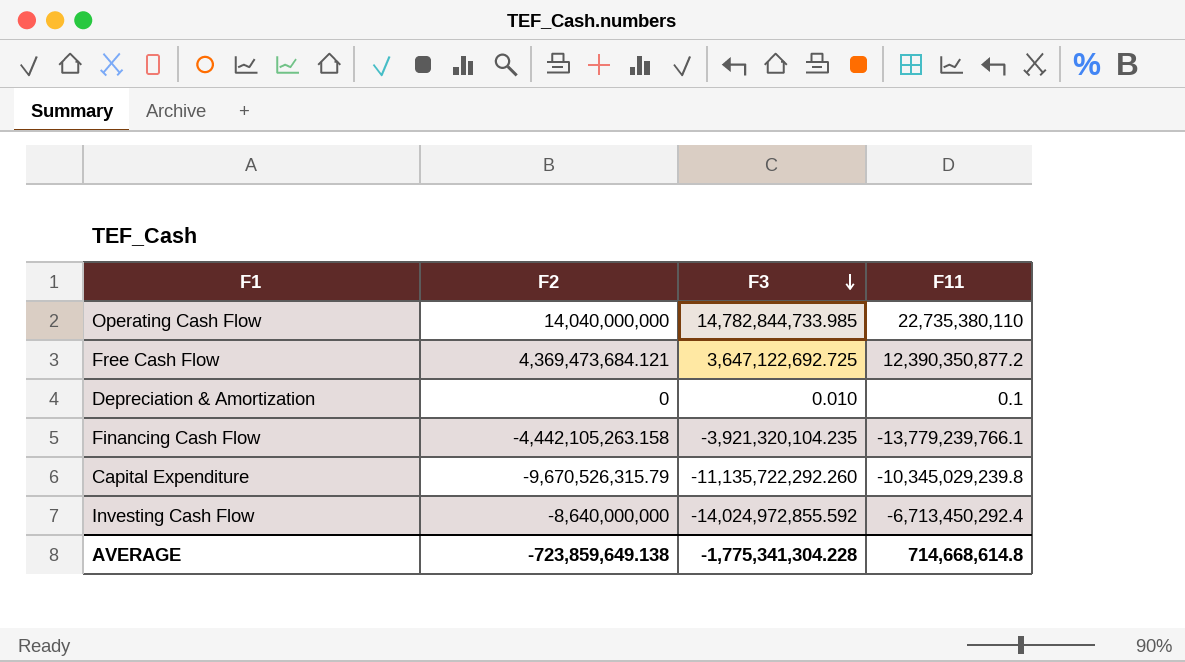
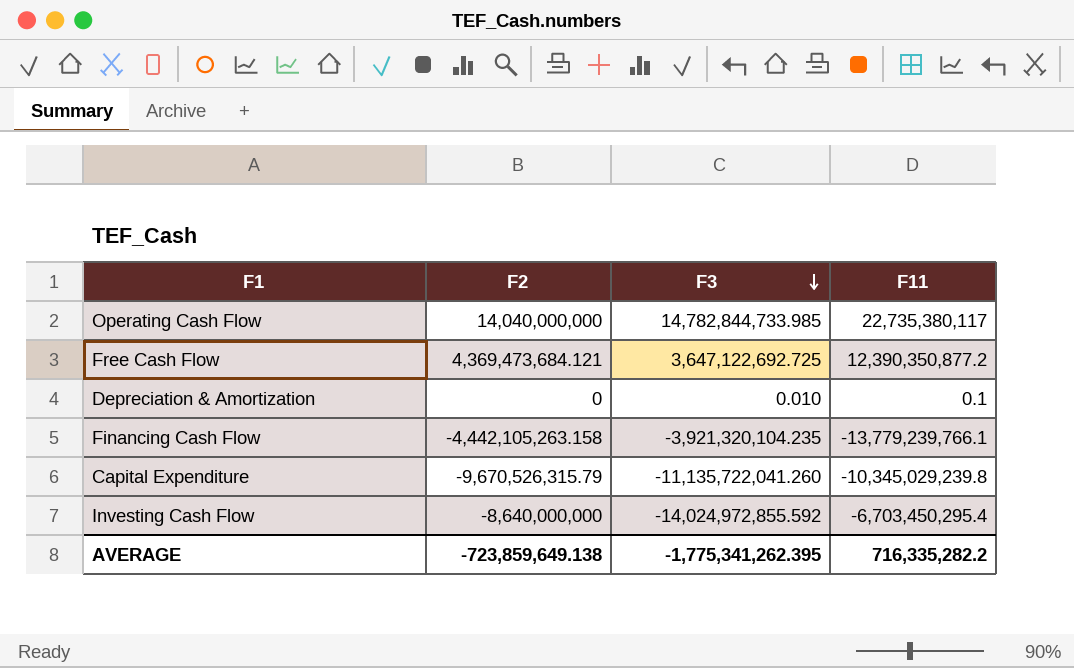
Operating Cash Flow | F11: 22,735,380,110 -> 22,735,380,117
Capital Expenditure | F3: -11,135,722,292.260 -> -11,135,722,041.260
Investing Cash Flow | F11: -6,713,450,292.4 -> -6,703,450,295.4
AVERAGE | F3: -1,775,341,304.228 -> -1,775,341,262.395
AVERAGE | F11: 714,668,614.8 -> 716,335,282.2

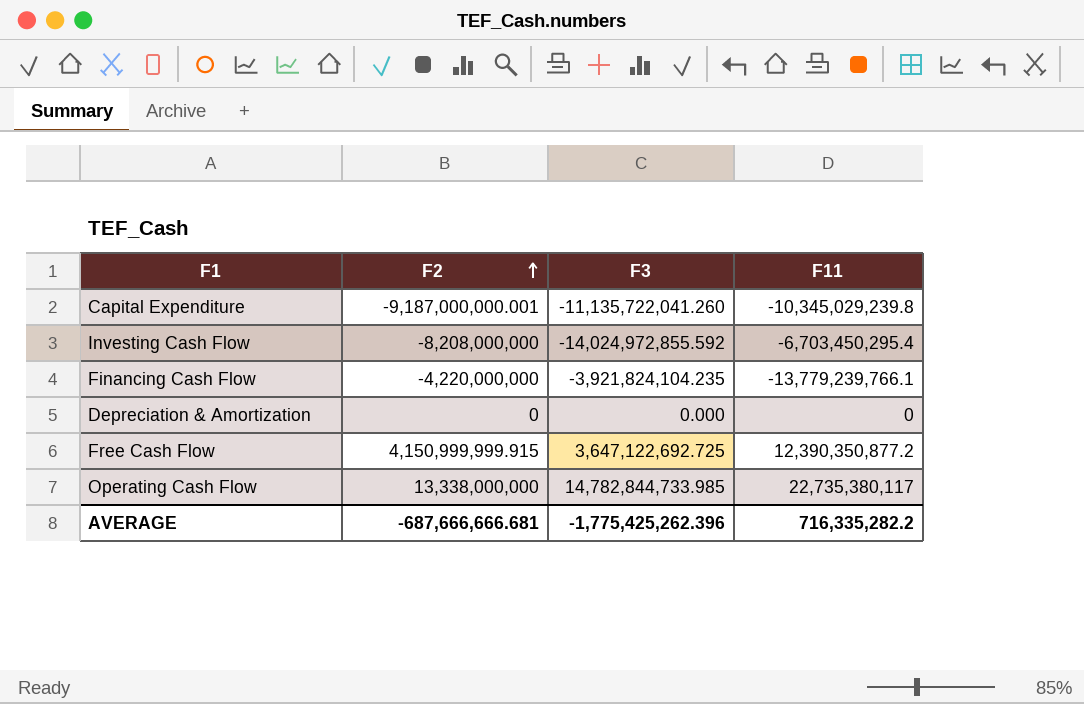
row order: F3 descending -> F2 ascending
Capital Expenditure | F2: -9,670,526,315.79 -> -9,187,000,000.001
Investing Cash Flow | F2: -8,640,000,000 -> -8,208,000,000
Financing Cash Flow | F2: -4,442,105,263.158 -> -4,220,000,000
Financing Cash Flow | F3: -3,921,320,104.235 -> -3,921,824,104.235
Depreciation & Amortization | F3: 0.010 -> 0.000
Depreciation & Amortization | F11: 0.1 -> 0
Free Cash Flow | F2: 4,369,473,684.121 -> 4,150,999,999.915
Operating Cash Flow | F2: 14,040,000,000 -> 13,338,000,000
AVERAGE | F2: -723,859,649.138 -> -687,666,666.681
AVERAGE | F3: -1,775,341,262.395 -> -1,775,425,262.396

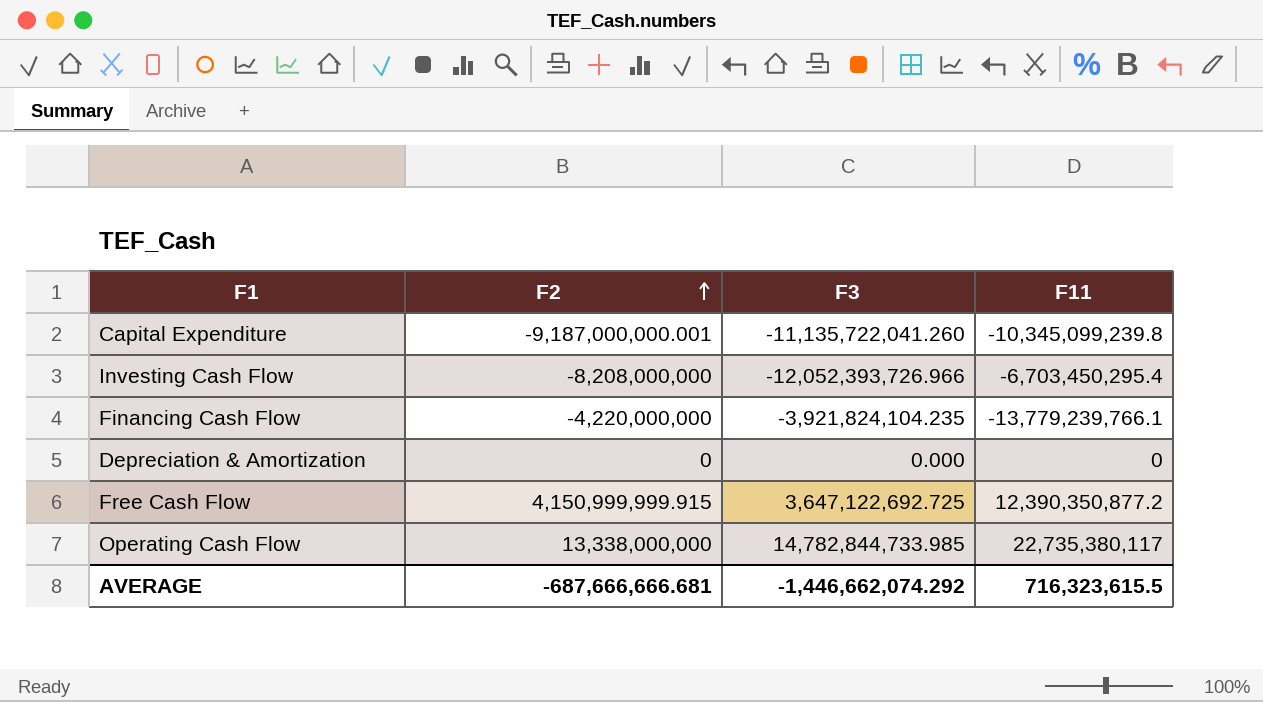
Capital Expenditure | F11: -10,345,029,239.8 -> -10,345,099,239.8
Investing Cash Flow | F3: -14,024,972,855.592 -> -12,052,393,726.966
AVERAGE | F3: -1,775,425,262.396 -> -1,446,662,074.292
AVERAGE | F11: 716,335,282.2 -> 716,323,615.5

